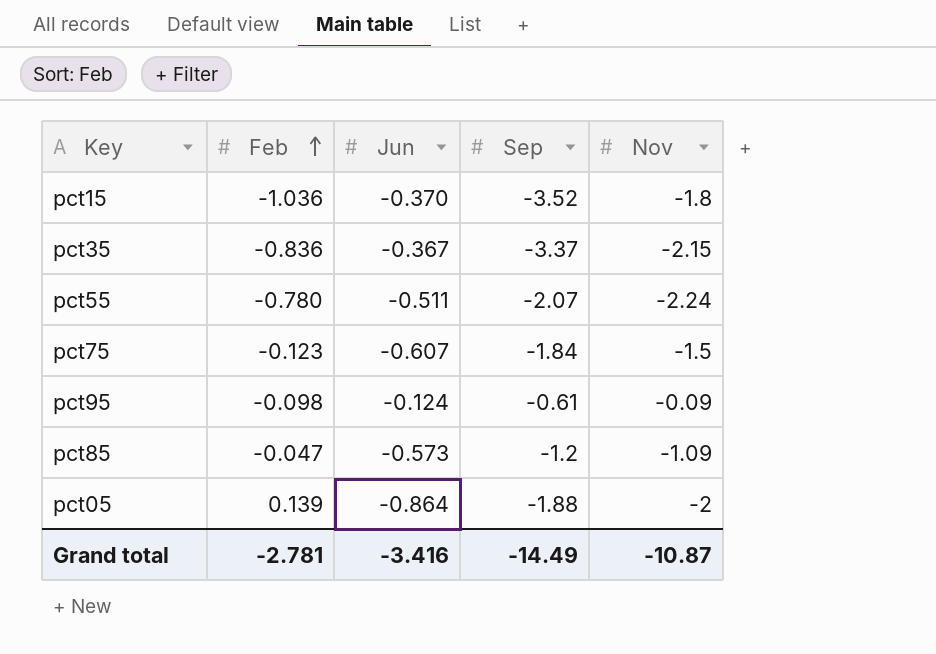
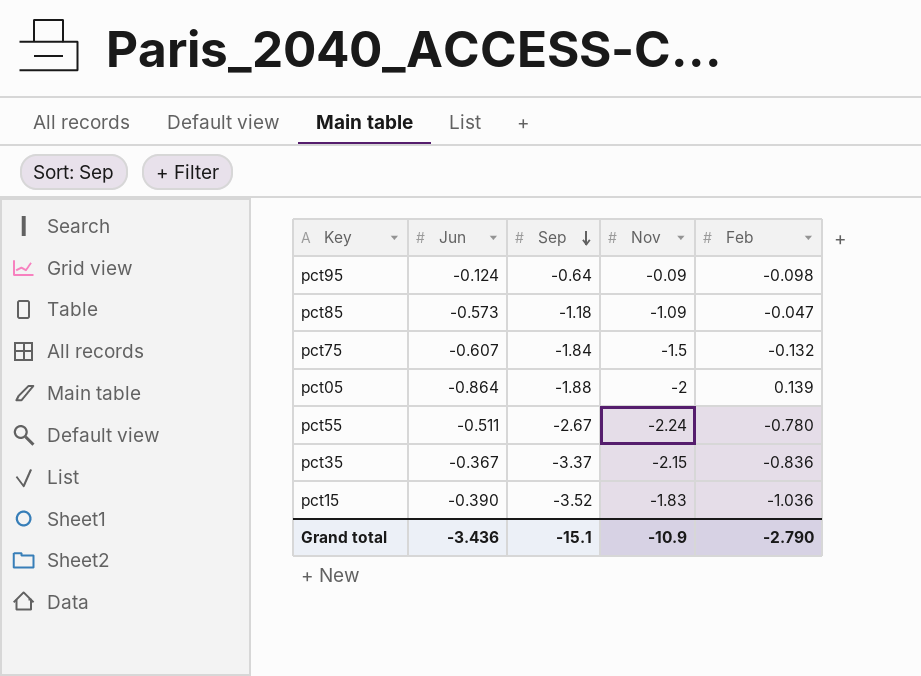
row order: Feb ascending -> Sep descending
column Feb | position: 2 -> 5
pct95 | Sep: -0.61 -> -0.64
pct85 | Sep: -1.2 -> -1.18
pct75 | Feb: -0.123 -> -0.132
pct55 | Sep: -2.07 -> -2.67
pct15 | Jun: -0.370 -> -0.390
pct15 | Nov: -1.8 -> -1.83
Grand total | Jun: -3.416 -> -3.436
Grand total | Sep: -14.49 -> -15.1
Grand total | Nov: -10.87 -> -10.9
Grand total | Feb: -2.781 -> -2.790

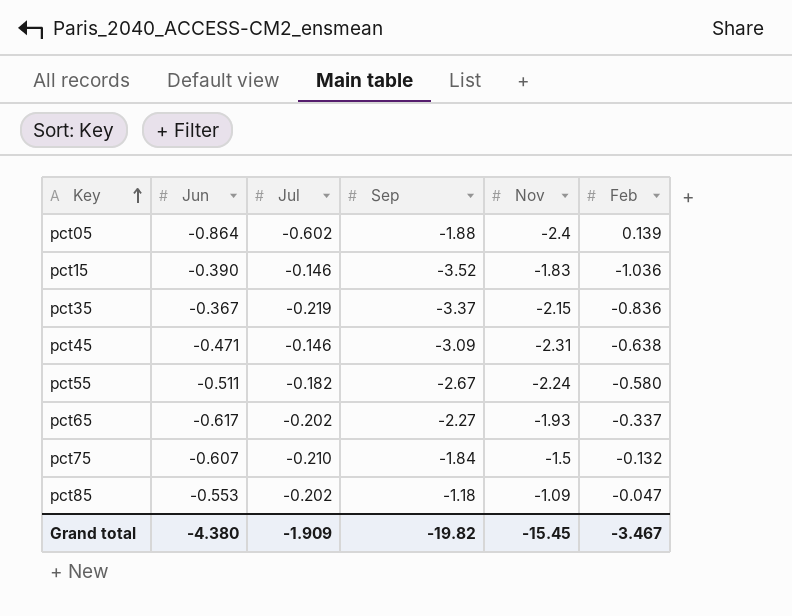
row order: Sep descending -> Key ascending
column Jul | position: none -> 3
row pct95: -0.124 | -0.64 | -0.09 | -0.098 -> none
pct05 | Nov: -2 -> -2.4
row pct45: none -> -0.471 | -0.146 | -3.09 | -2.31 | -0.638
pct55 | Feb: -0.780 -> -0.580
row pct65: none -> -0.617 | -0.202 | -2.27 | -1.93 | -0.337
pct85 | Jun: -0.573 -> -0.553
Grand total | Jun: -3.436 -> -4.380
Grand total | Sep: -15.1 -> -19.82
Grand total | Nov: -10.9 -> -15.45
Grand total | Feb: -2.790 -> -3.467

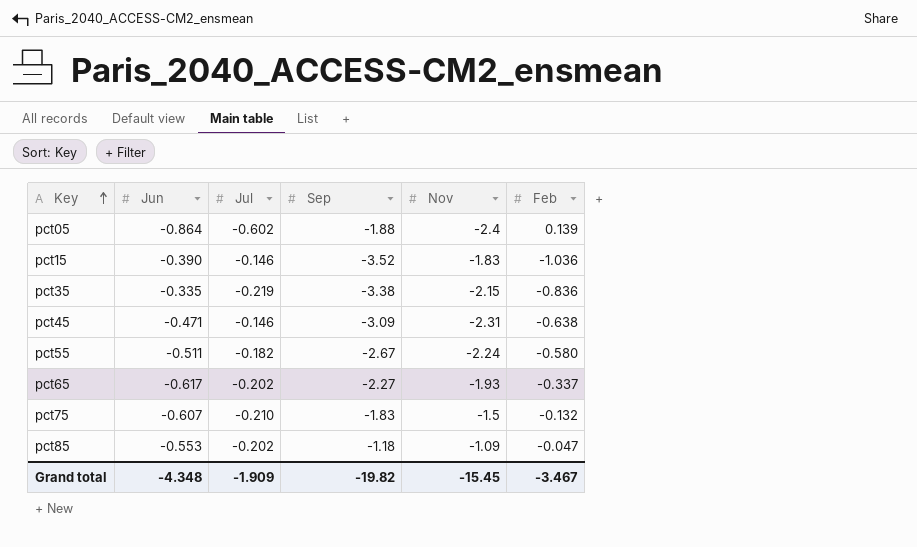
pct35 | Jun: -0.367 -> -0.335
pct35 | Sep: -3.37 -> -3.38
pct75 | Sep: -1.84 -> -1.83
Grand total | Jun: -4.380 -> -4.348

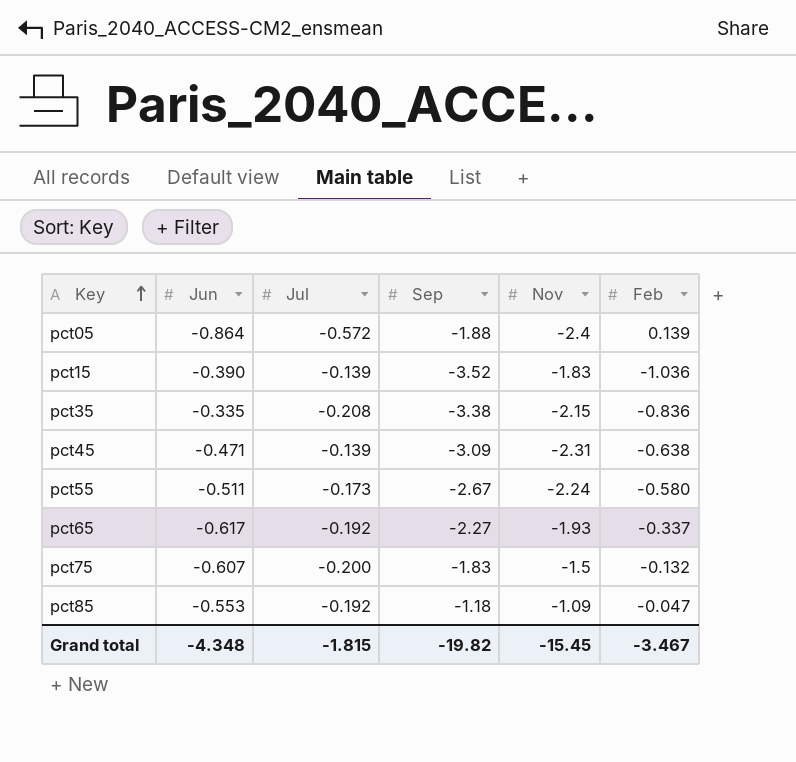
pct05 | Jul: -0.602 -> -0.572
pct15 | Jul: -0.146 -> -0.139
pct35 | Jul: -0.219 -> -0.208
pct45 | Jul: -0.146 -> -0.139
pct55 | Jul: -0.182 -> -0.173
pct65 | Jul: -0.202 -> -0.192
pct75 | Jul: -0.210 -> -0.200
pct85 | Jul: -0.202 -> -0.192
Grand total | Jul: -1.909 -> -1.815

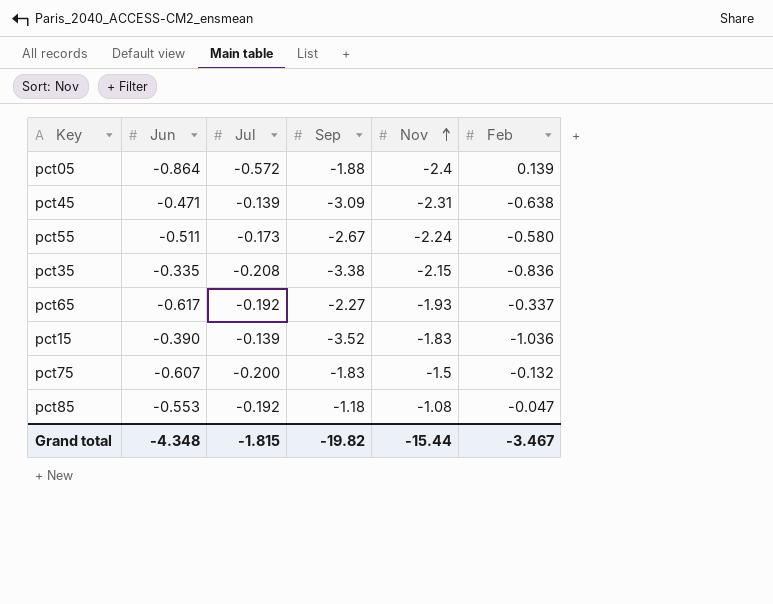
row order: Key ascending -> Nov ascending
pct85 | Nov: -1.09 -> -1.08
Grand total | Nov: -15.45 -> -15.44

